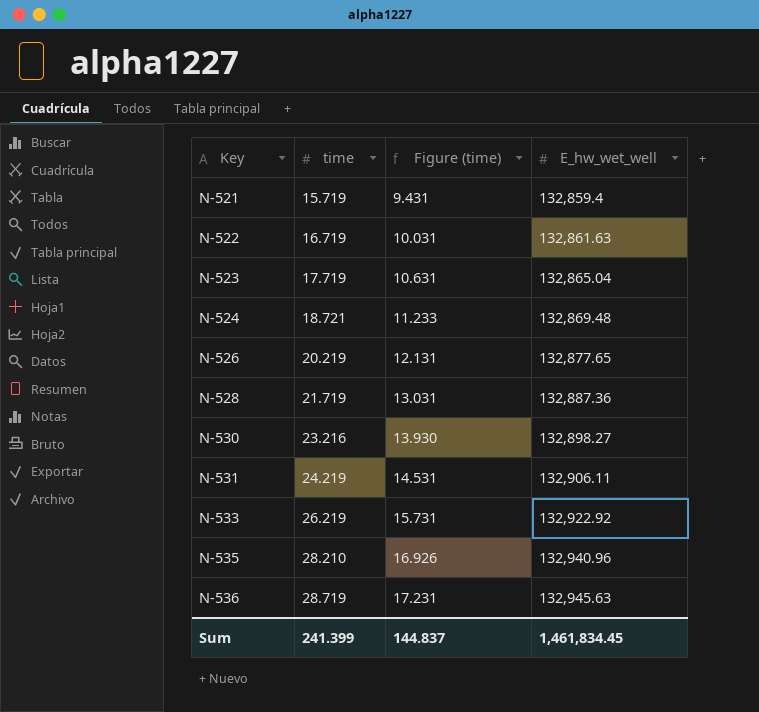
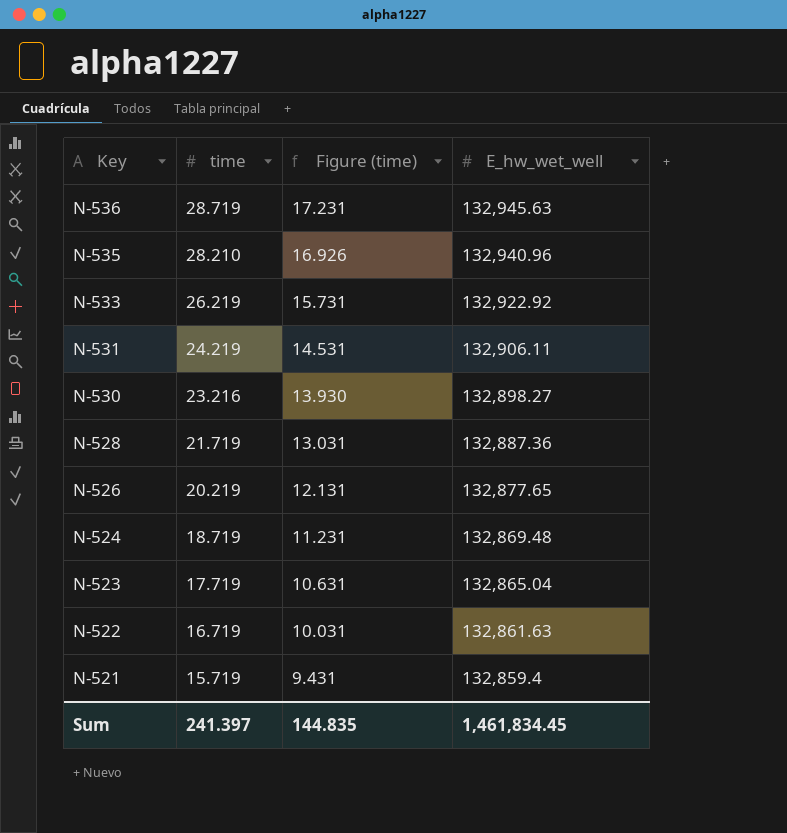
row order: Key ascending -> Key descending
N-524 | time: 18.721 -> 18.719
N-524 | Figure (time): 11.233 -> 11.231
Sum | time: 241.399 -> 241.397
Sum | Figure (time): 144.837 -> 144.835

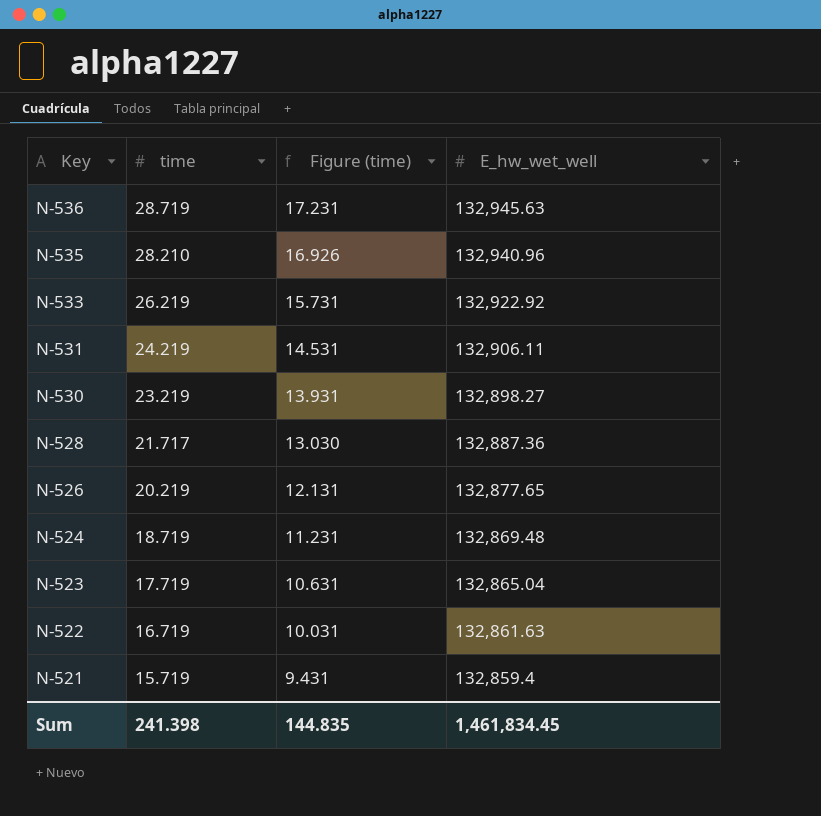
N-530 | time: 23.216 -> 23.219
N-530 | Figure (time): 13.930 -> 13.931
N-528 | time: 21.719 -> 21.717
N-528 | Figure (time): 13.031 -> 13.030
Sum | time: 241.397 -> 241.398

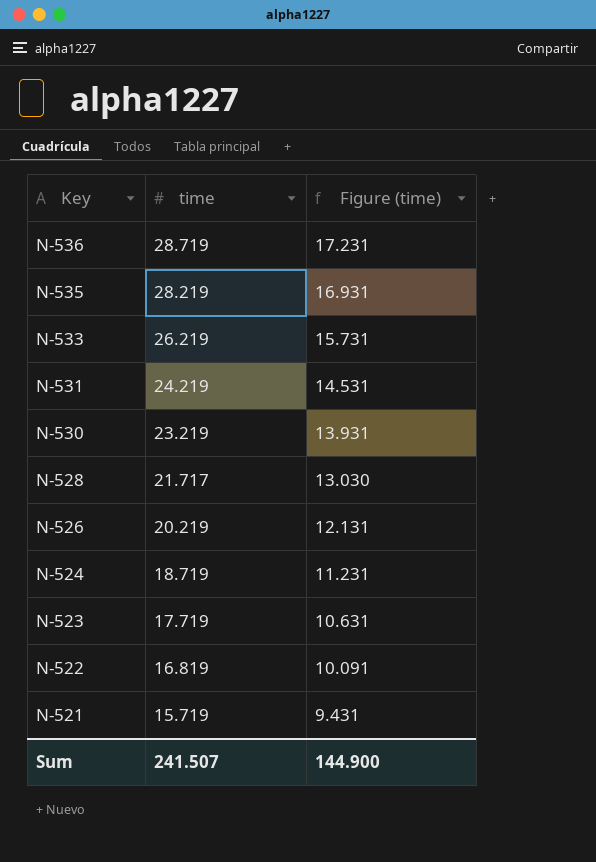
column E_hw_wet_well | position: 4 -> none
N-535 | time: 28.210 -> 28.219
N-535 | Figure (time): 16.926 -> 16.931
N-522 | time: 16.719 -> 16.819
N-522 | Figure (time): 10.031 -> 10.091
Sum | time: 241.398 -> 241.507
Sum | Figure (time): 144.835 -> 144.900

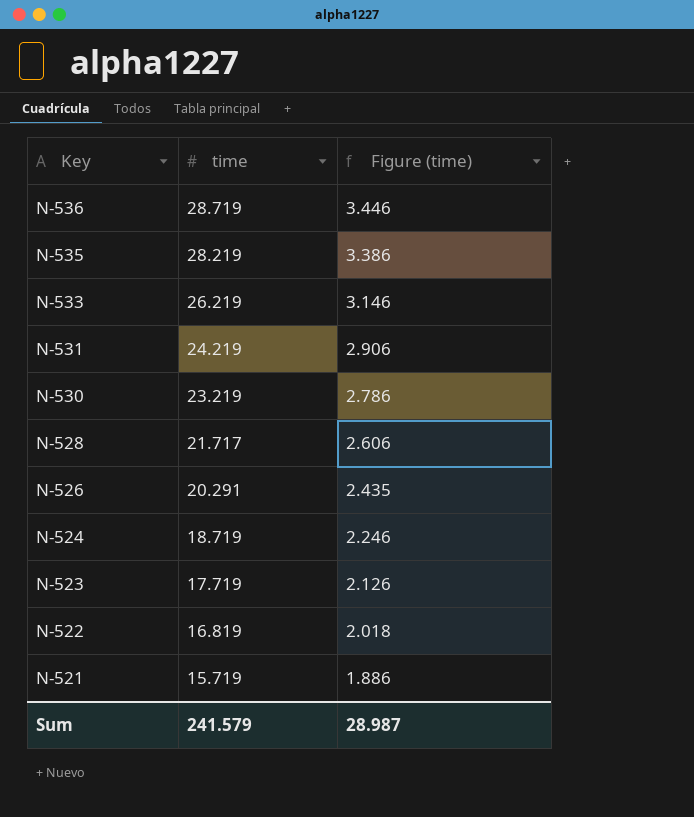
column Figure (time) | formula: [time] * 0.6 -> [time] * 0.12
N-526 | time: 20.219 -> 20.291
Sum | time: 241.507 -> 241.579
Sum | Figure (time): 144.900 -> 28.987

